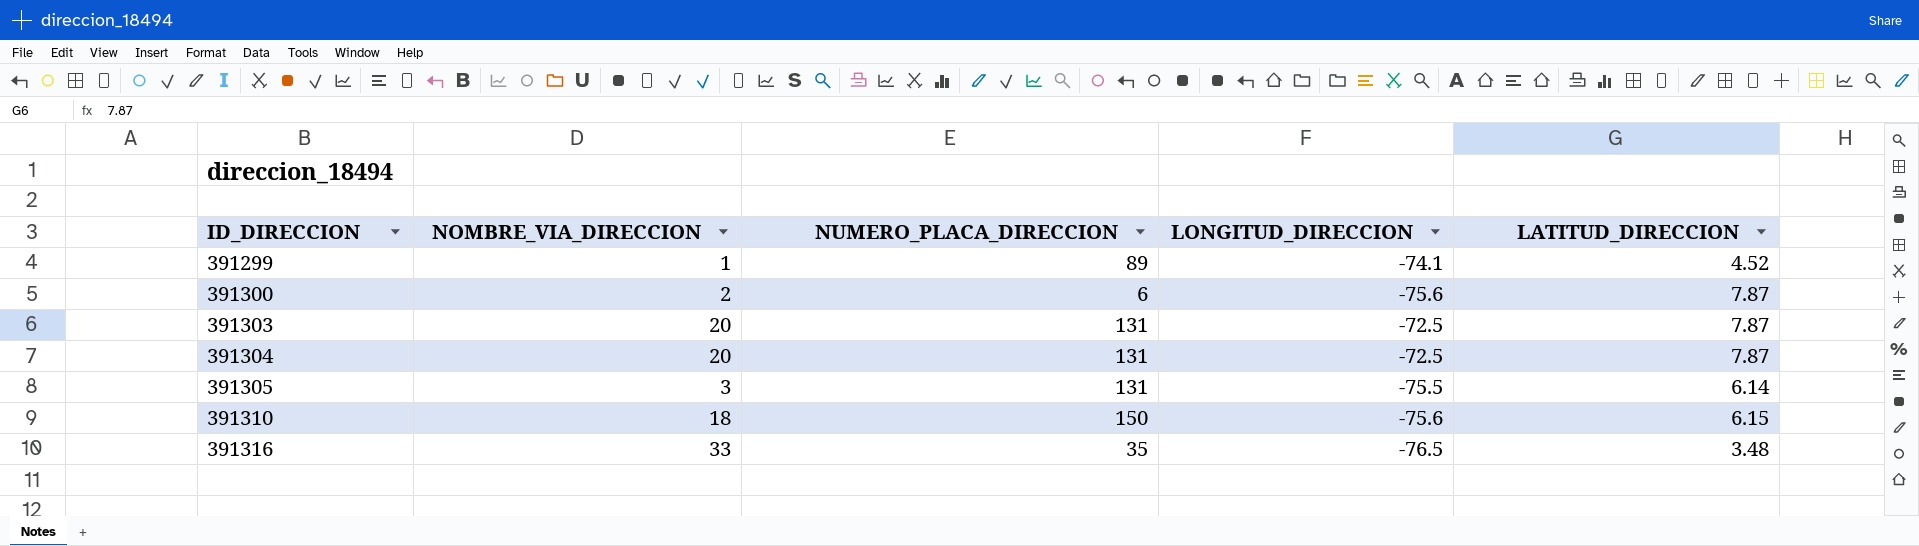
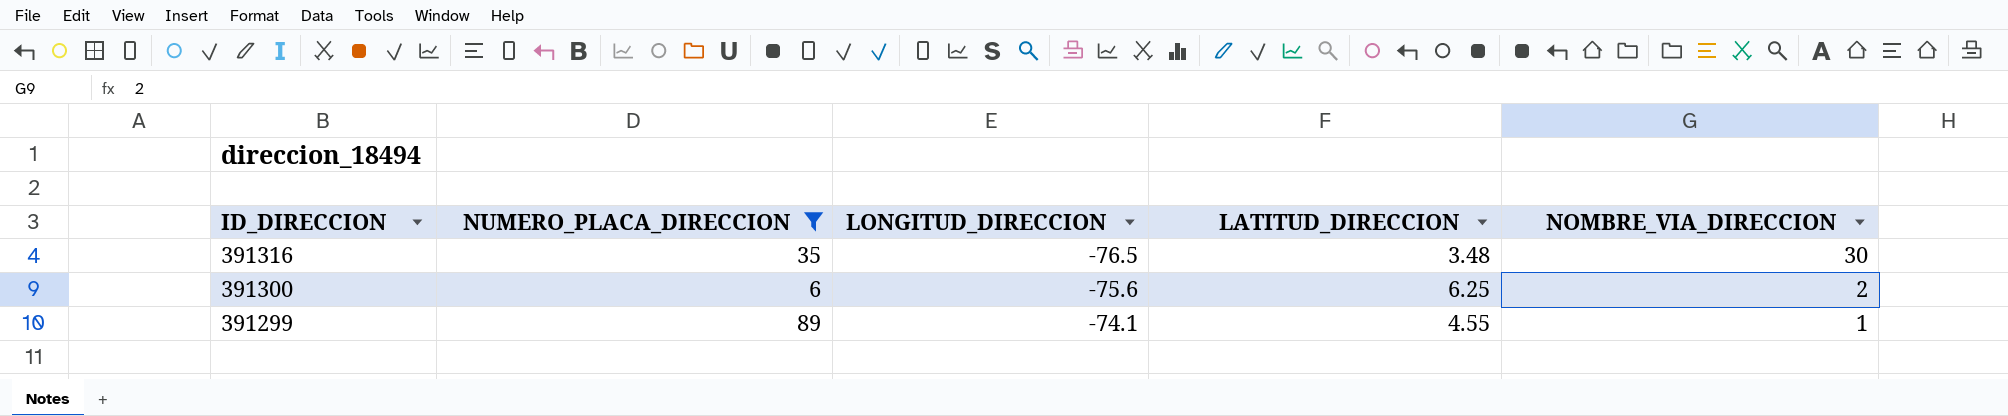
filter: none -> NUMERO_PLACA_DIRECCION <= 89
row order: ID_DIRECCION ascending -> ID_DIRECCION descending
column NOMBRE_VIA_DIRECCION | position: 2 -> 5
391316 | NOMBRE_VIA_DIRECCION: 33 -> 30
391300 | LATITUD_DIRECCION: 7.87 -> 6.25
391299 | LATITUD_DIRECCION: 4.52 -> 4.55

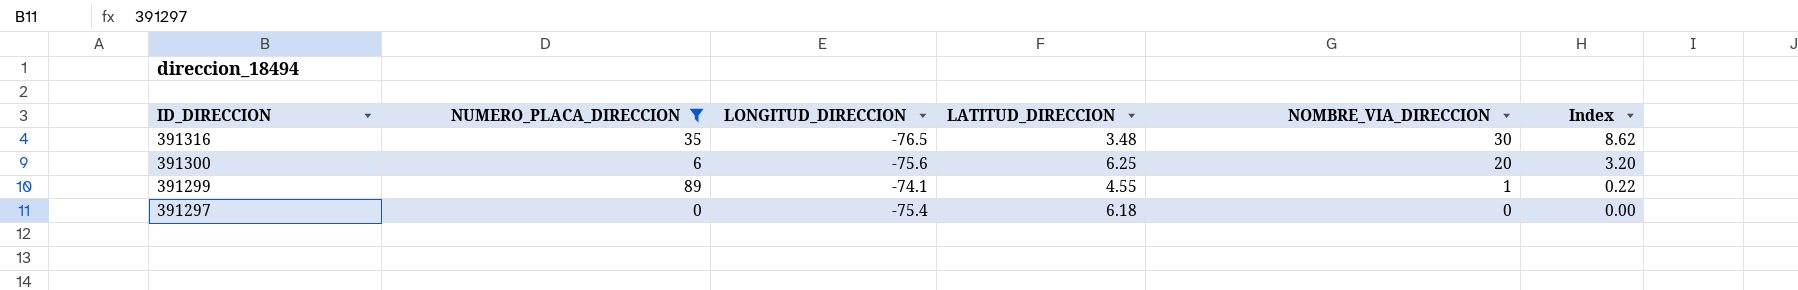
column Index | formula: none -> [NOMBRE_VIA_DIRECCION] / [LATITUD_DIRECCION]
391300 | NOMBRE_VIA_DIRECCION: 2 -> 20
row 391297: none -> 0 | -75.4 | 6.18 | 0 | 0.00

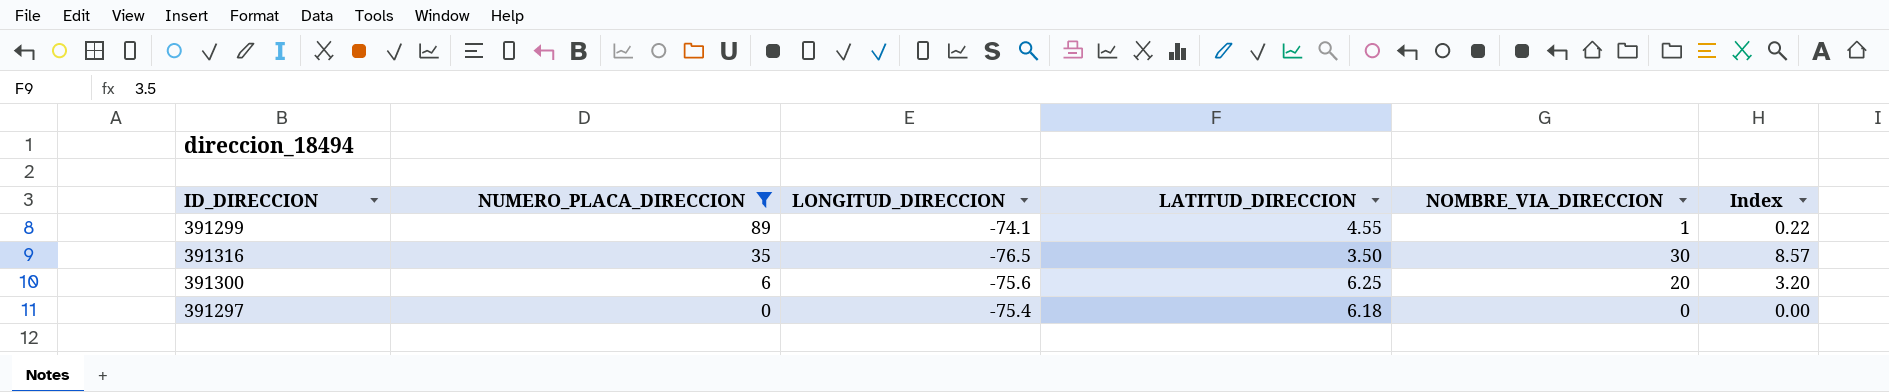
row order: ID_DIRECCION descending -> NUMERO_PLACA_DIRECCION descending
391316 | LATITUD_DIRECCION: 3.48 -> 3.50
391316 | Index: 8.62 -> 8.57

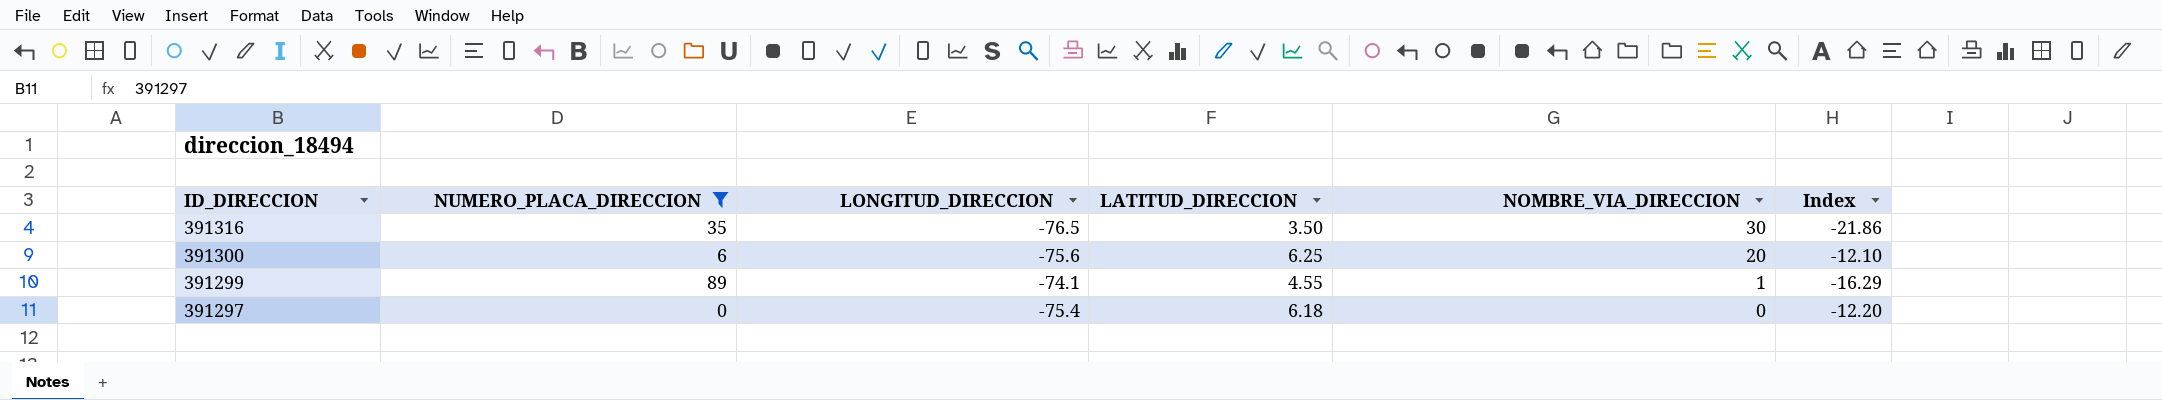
row order: NUMERO_PLACA_DIRECCION descending -> ID_DIRECCION descending
column Index | formula: [NOMBRE_VIA_DIRECCION] / [LATITUD_DIRECCION] -> [LONGITUD_DIRECCION] / [LATITUD_DIRECCION]

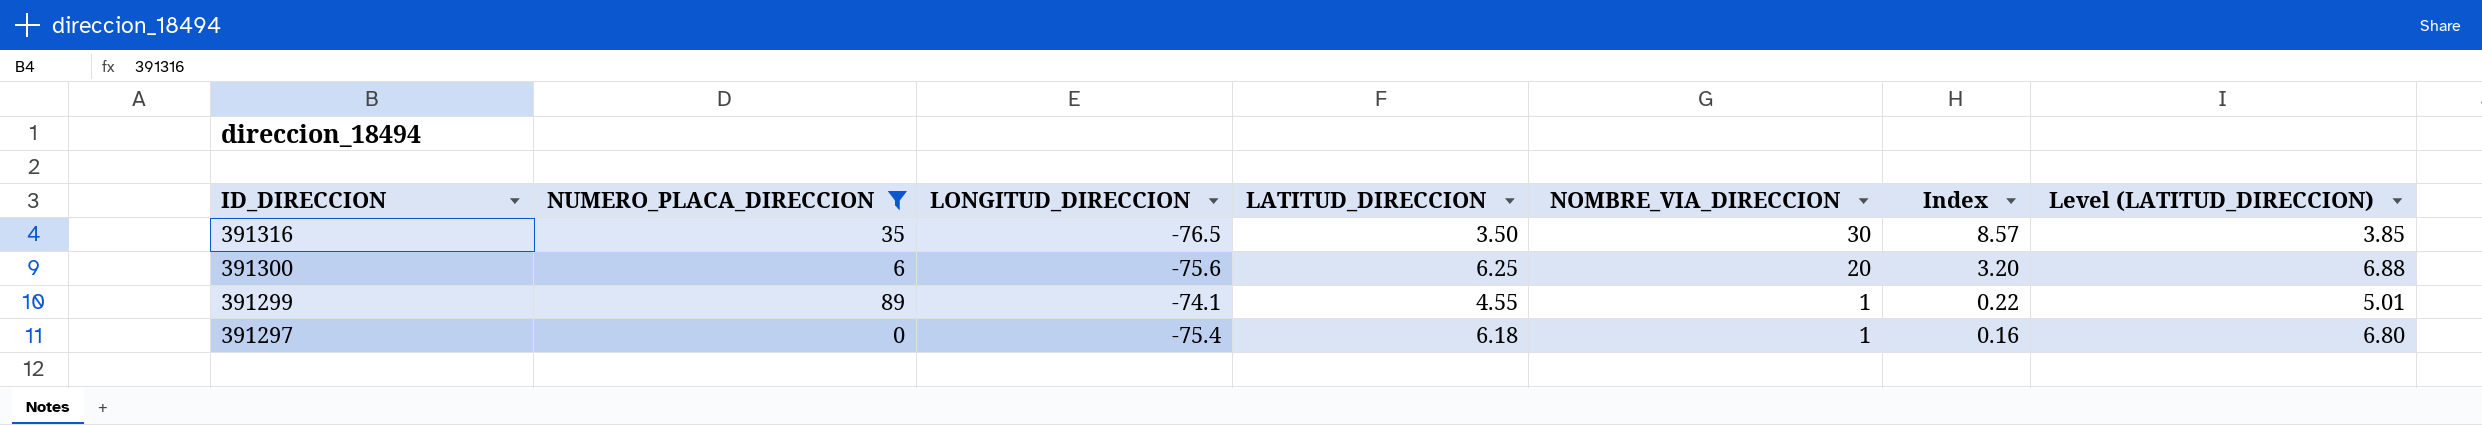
column Index | formula: [LONGITUD_DIRECCION] / [LATITUD_DIRECCION] -> [NOMBRE_VIA_DIRECCION] / [LATITUD_DIRECCION]
column Level (LATITUD_DIRECCION) | formula: none -> [LATITUD_DIRECCION] * 1.1
391297 | NOMBRE_VIA_DIRECCION: 0 -> 1

